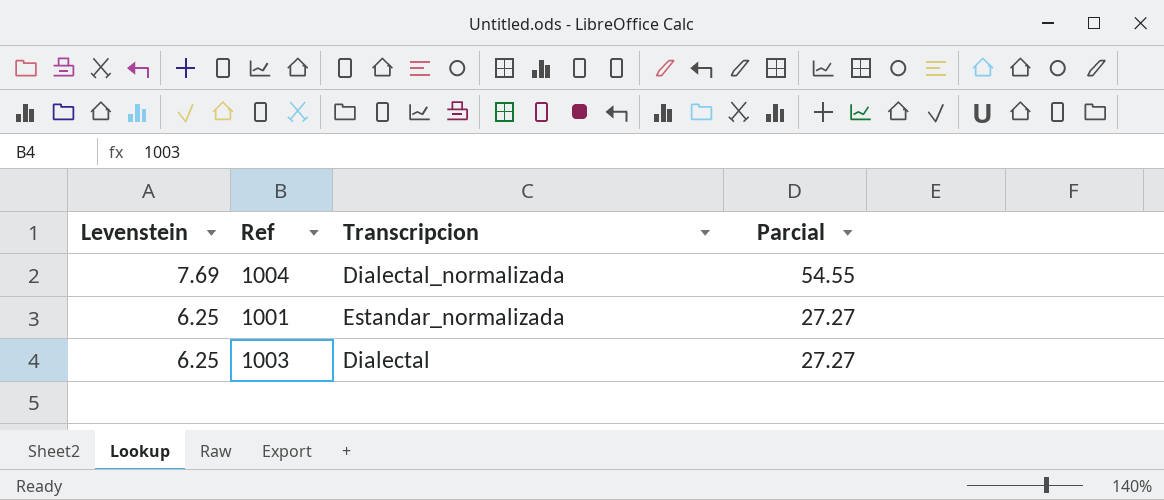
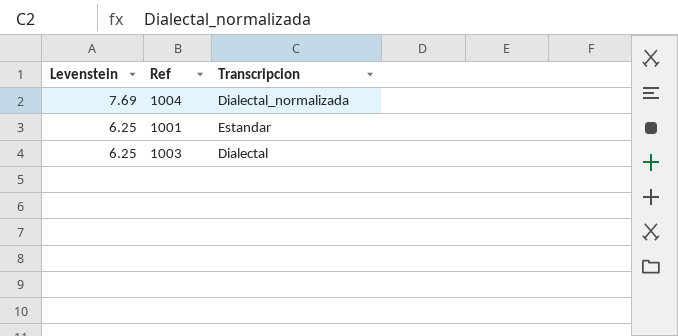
column Parcial | position: 4 -> none
1001 | Transcripcion: Estandar_normalizada -> Estandar

